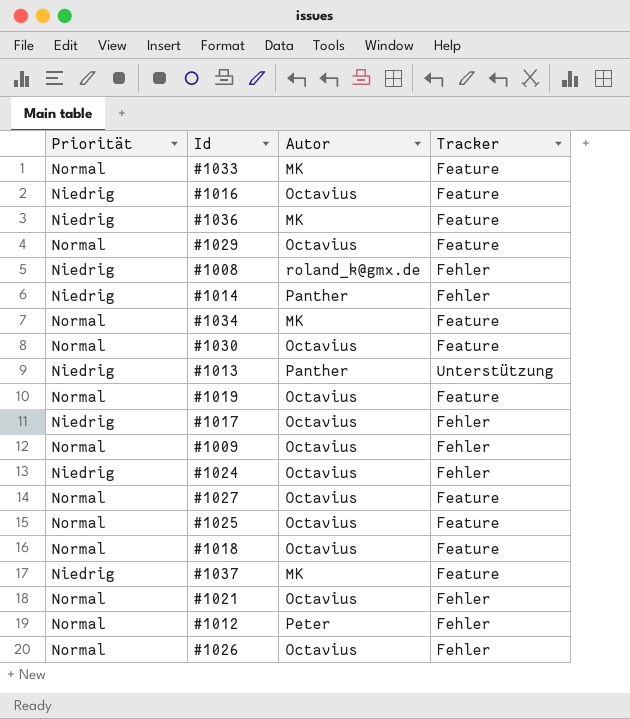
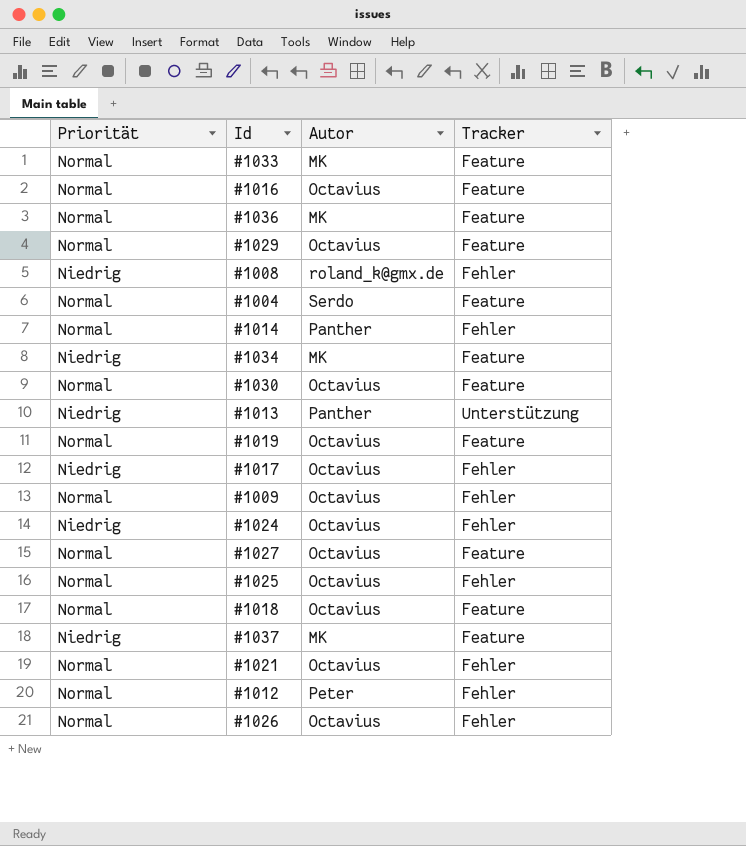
#1016 | Priorität: Niedrig -> Normal
#1036 | Priorität: Niedrig -> Normal
row #1004: none -> Normal | Serdo | Feature
#1014 | Priorität: Niedrig -> Normal
#1034 | Priorität: Normal -> Niedrig
#1025 | Tracker: Feature -> Fehler

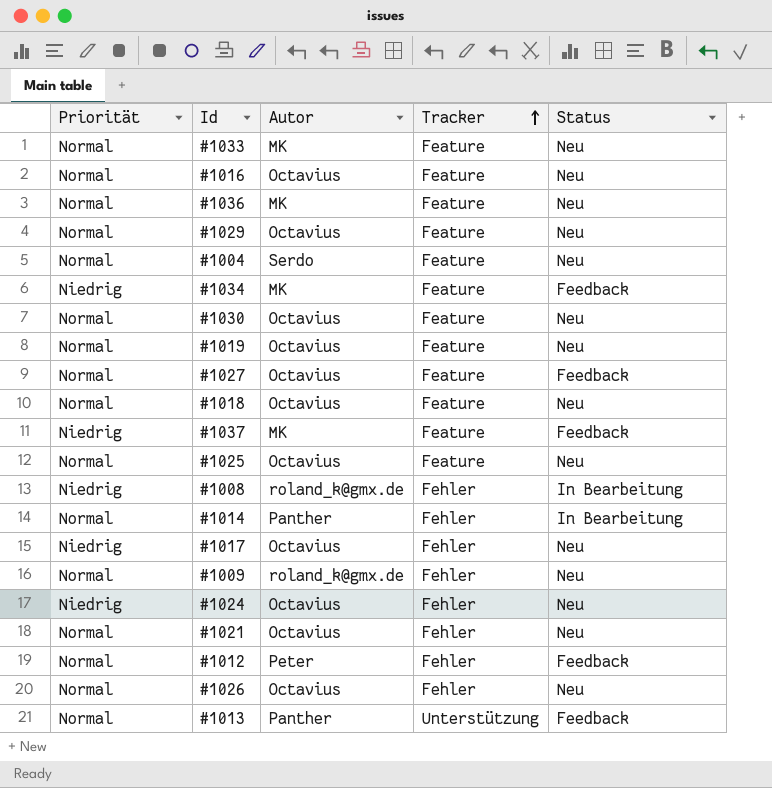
row order: none -> Tracker ascending
column Status | position: none -> 5
#1025 | Tracker: Fehler -> Feature
#1009 | Autor: Octavius -> roland_k@gmx.de
#1013 | Priorität: Niedrig -> Normal

